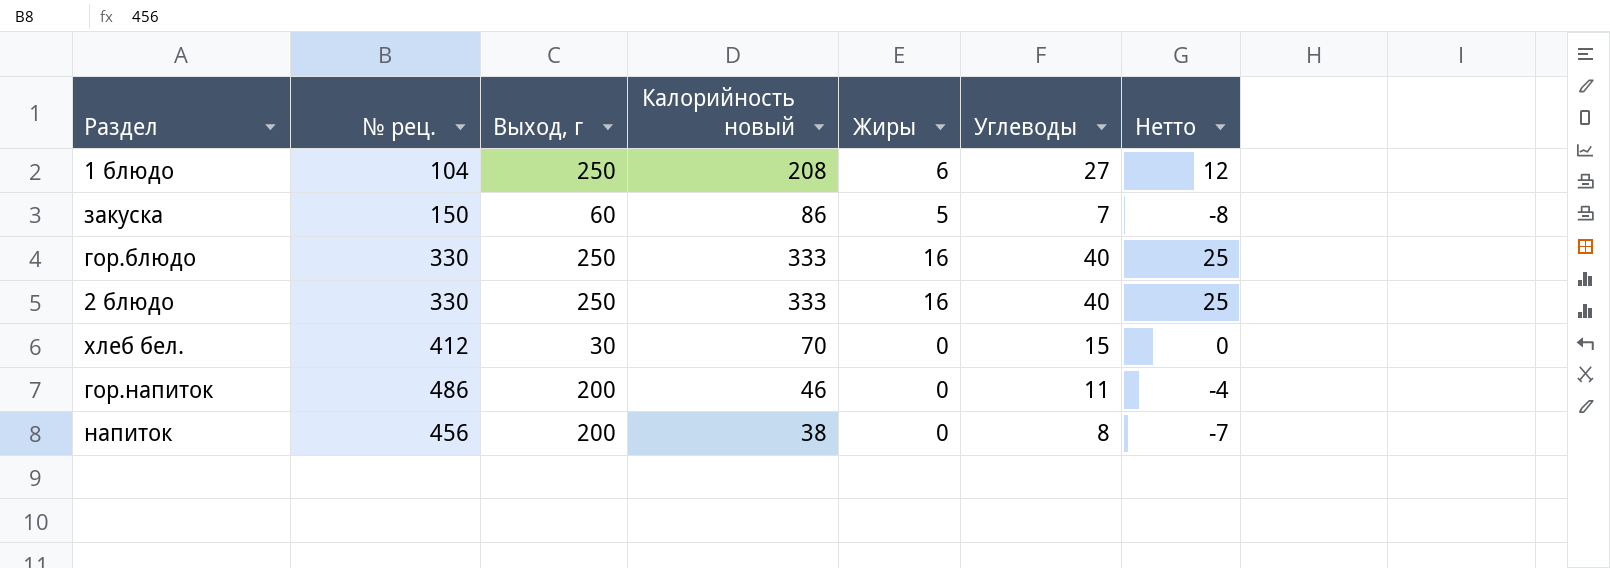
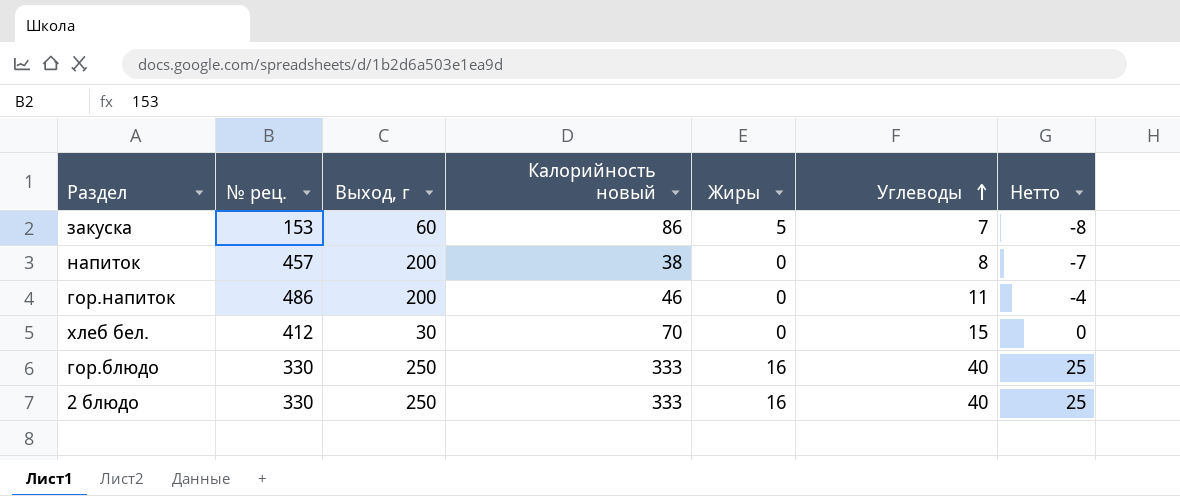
row order: none -> Углеводы ascending
row 1 блюдо: 104 | 250 | 208 | 6 | 27 | 12 -> none
закуска | № рец.: 150 -> 153
напиток | № рец.: 456 -> 457

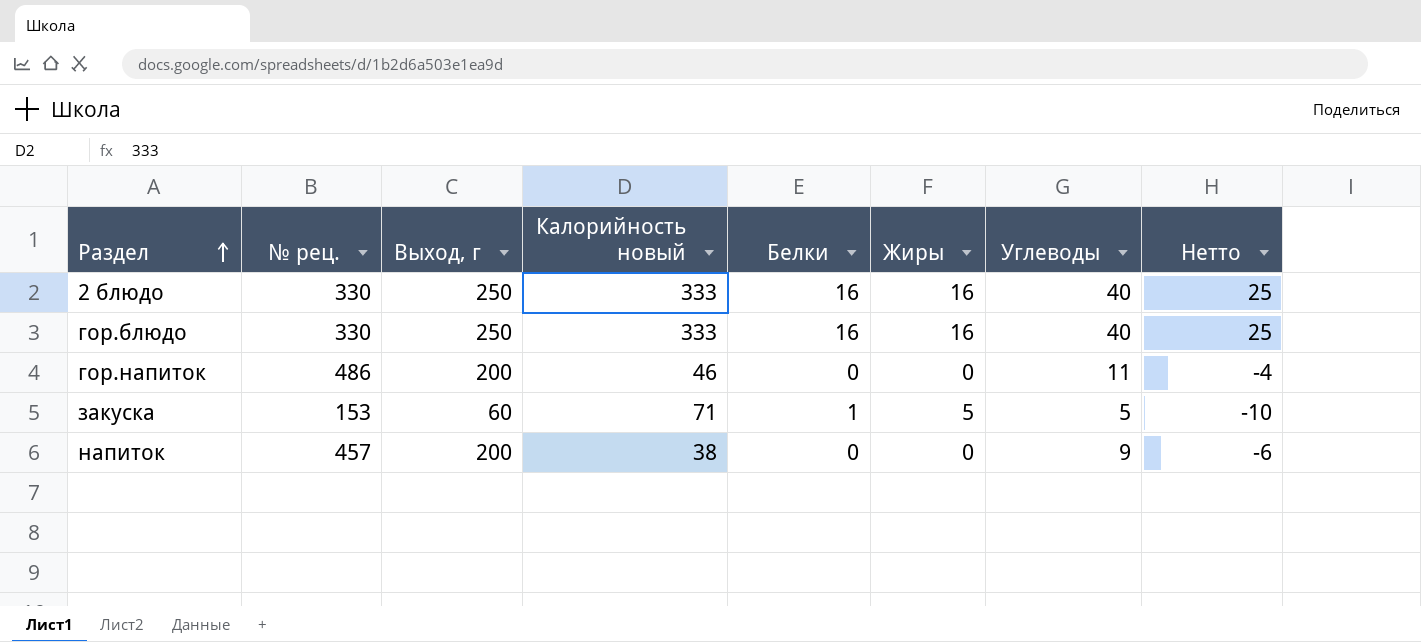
row order: Углеводы ascending -> Раздел ascending
column Белки | position: none -> 5
row хлеб бел.: 412 | 30 | 70 | 0 | 15 | 0 -> none
закуска | Калорийность новый: 86 -> 71
закуска | Углеводы: 7 -> 5
закуска | Нетто: -8 -> -10
напиток | Углеводы: 8 -> 9
напиток | Нетто: -7 -> -6

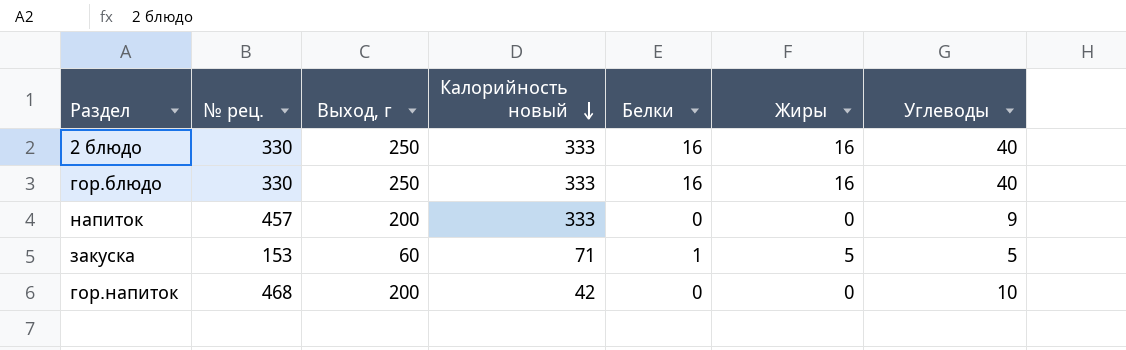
row order: Раздел ascending -> Калорийность новый descending
column Нетто | formula: [Углеводы] - 15 -> none
напиток | Калорийность новый: 38 -> 333
гор.напиток | № рец.: 486 -> 468
гор.напиток | Калорийность новый: 46 -> 42
гор.напиток | Углеводы: 11 -> 10

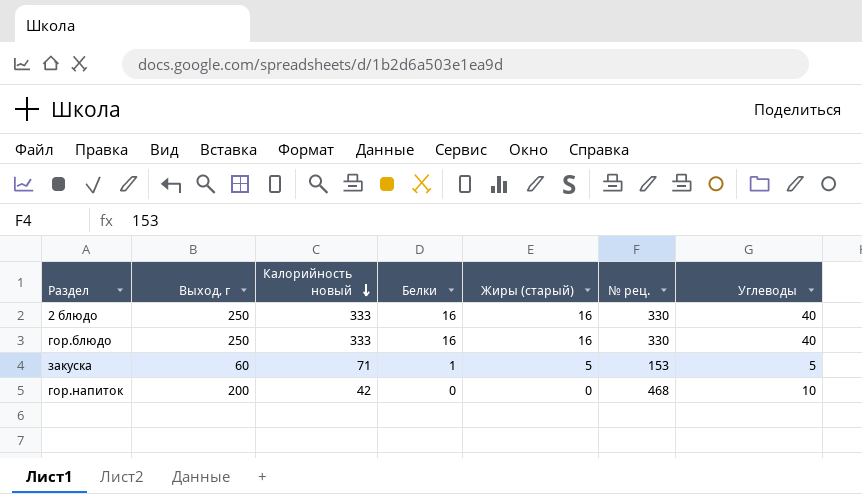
column name: Жиры -> Жиры (старый)
column № рец. | position: 2 -> 6
row напиток: 457 | 200 | 333 | 0 | 0 | 9 -> none

